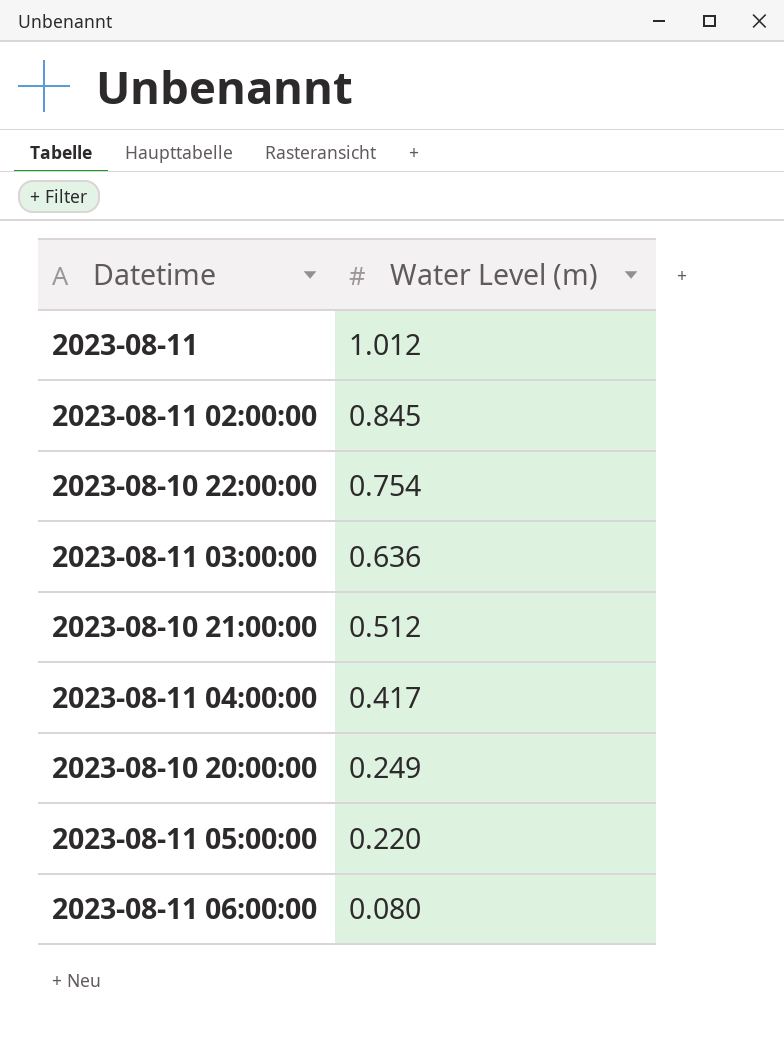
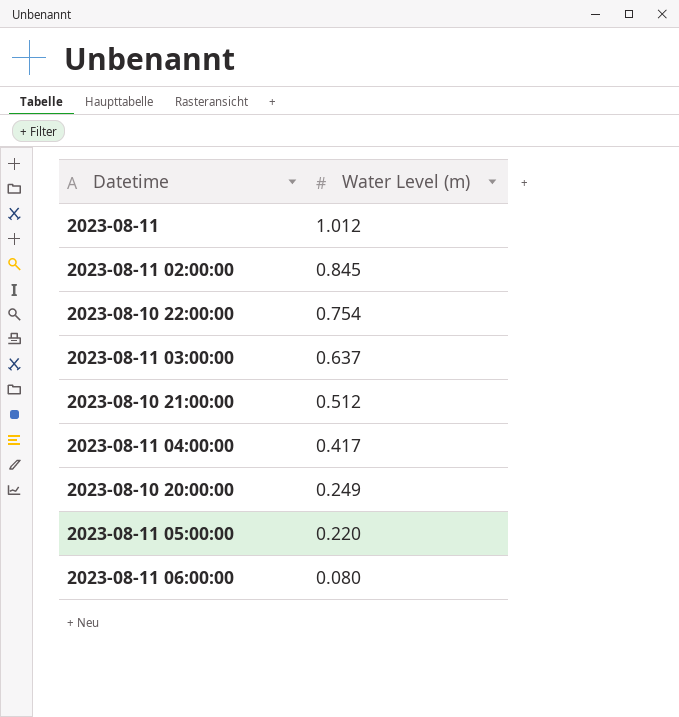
2023-08-11 03:00:00 | Water Level (m): 0.636 -> 0.637

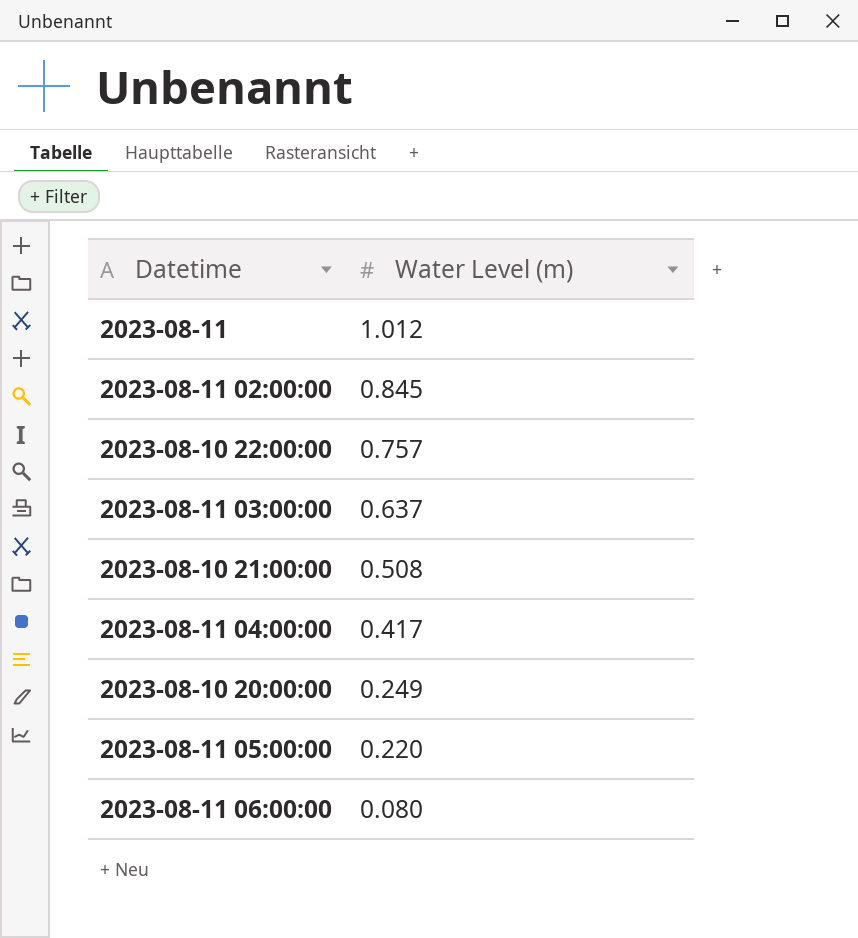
2023-08-10 22:00:00 | Water Level (m): 0.754 -> 0.757
2023-08-10 21:00:00 | Water Level (m): 0.512 -> 0.508

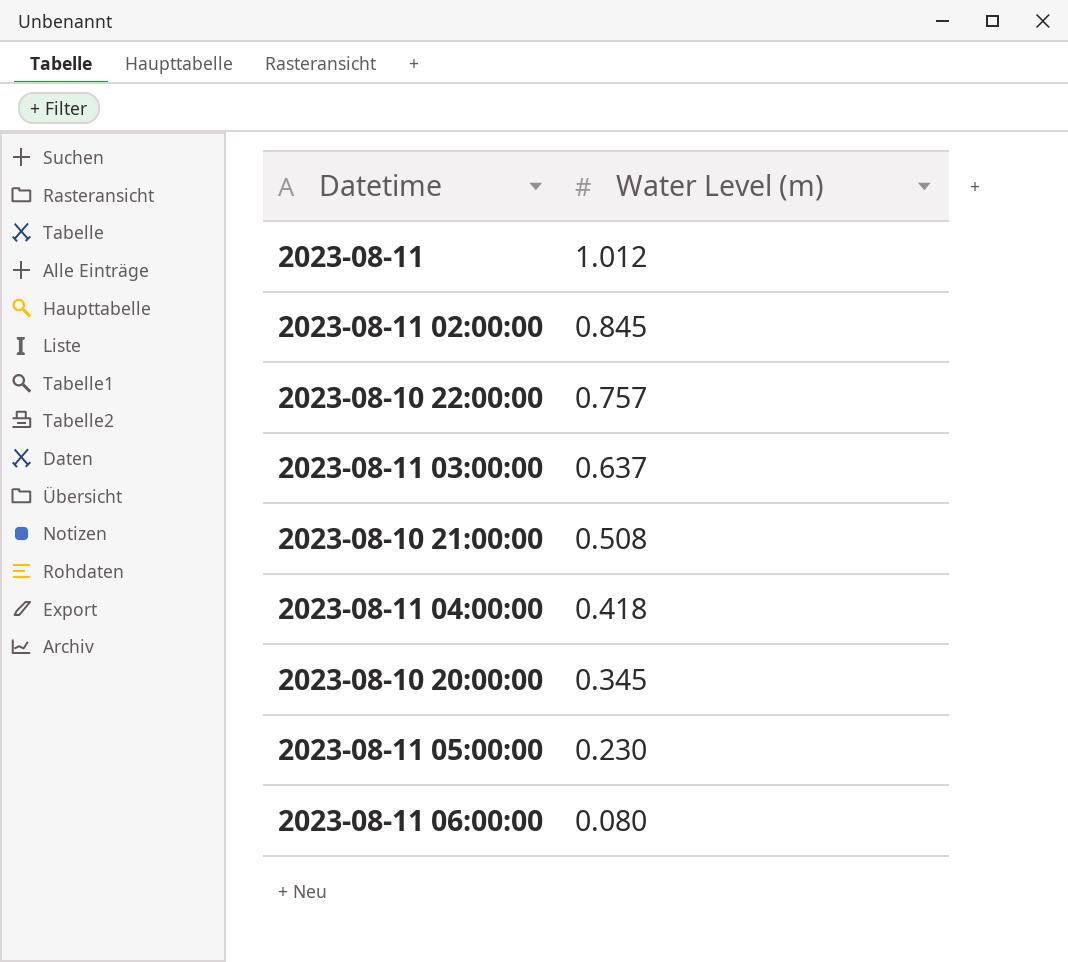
2023-08-11 04:00:00 | Water Level (m): 0.417 -> 0.418
2023-08-10 20:00:00 | Water Level (m): 0.249 -> 0.345
2023-08-11 05:00:00 | Water Level (m): 0.220 -> 0.230

